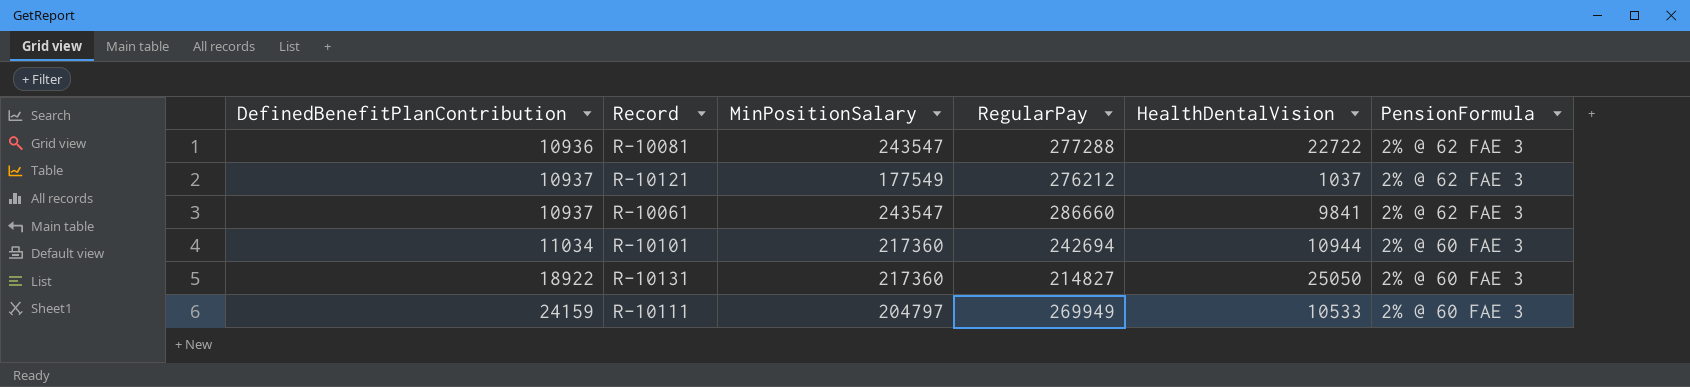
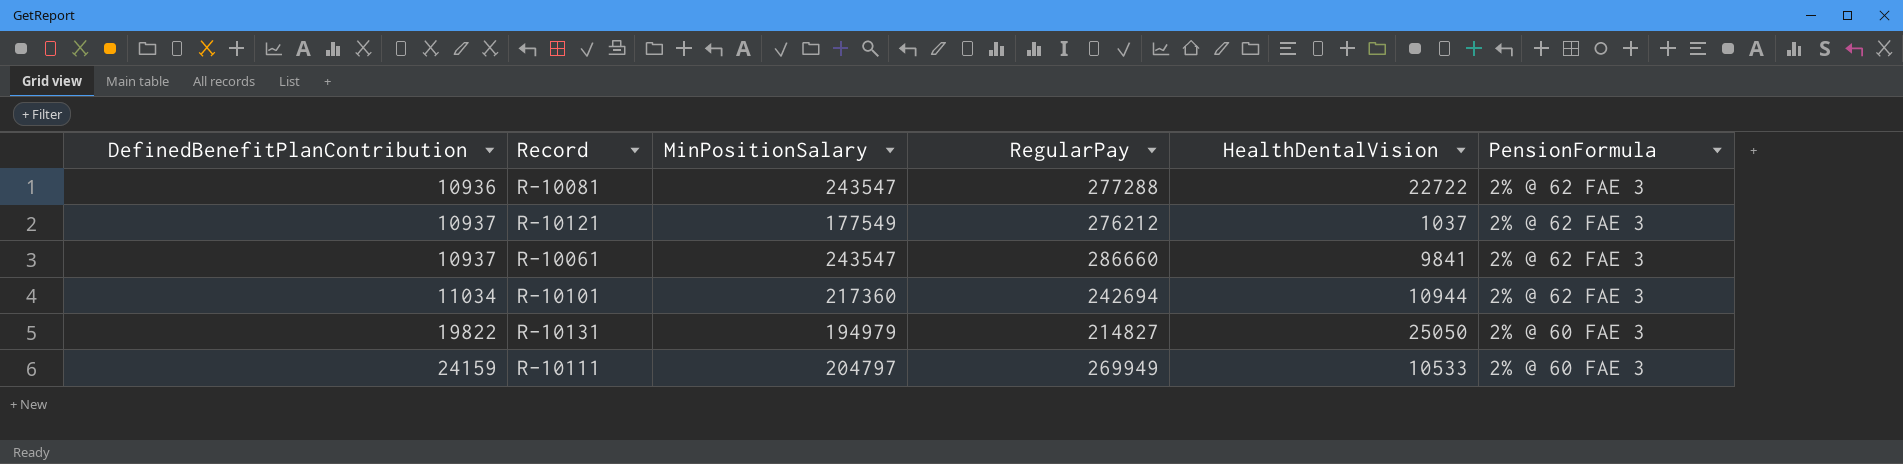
R-10101 | PensionFormula: 2% @ 60 FAE 3 -> 2% @ 62 FAE 3
R-10131 | DefinedBenefitPlanContribution: 18922 -> 19822
R-10131 | MinPositionSalary: 217360 -> 194979

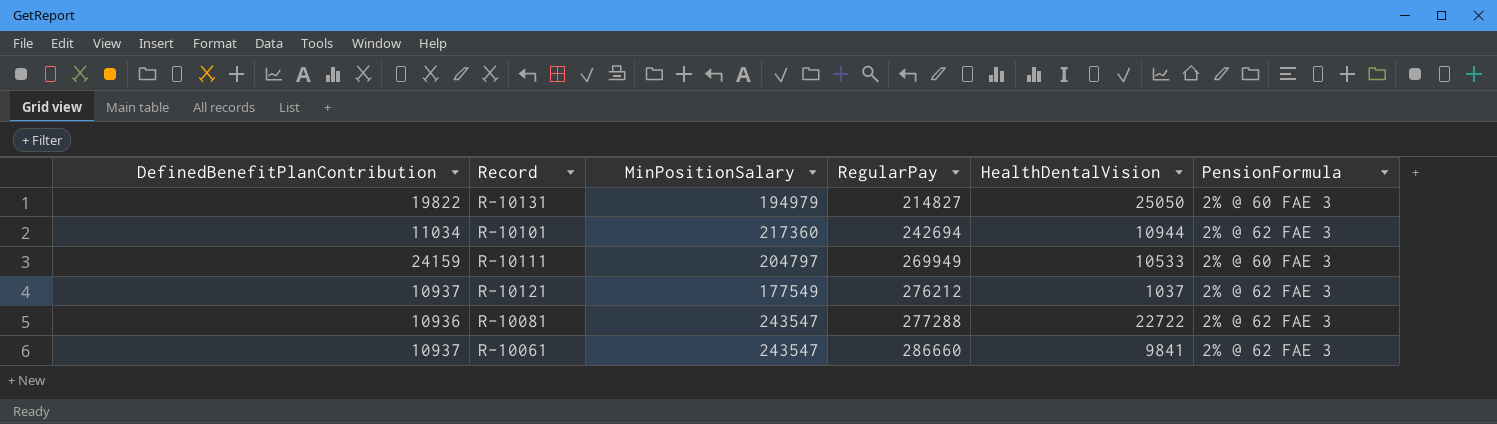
row order: DefinedBenefitPlanContribution ascending -> RegularPay ascending

